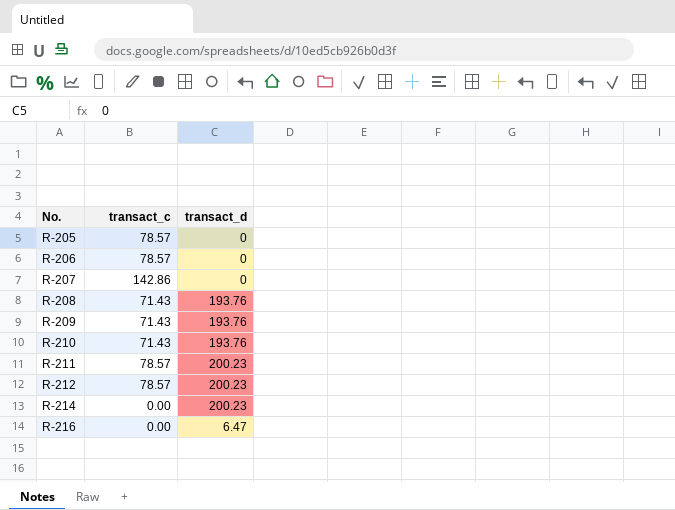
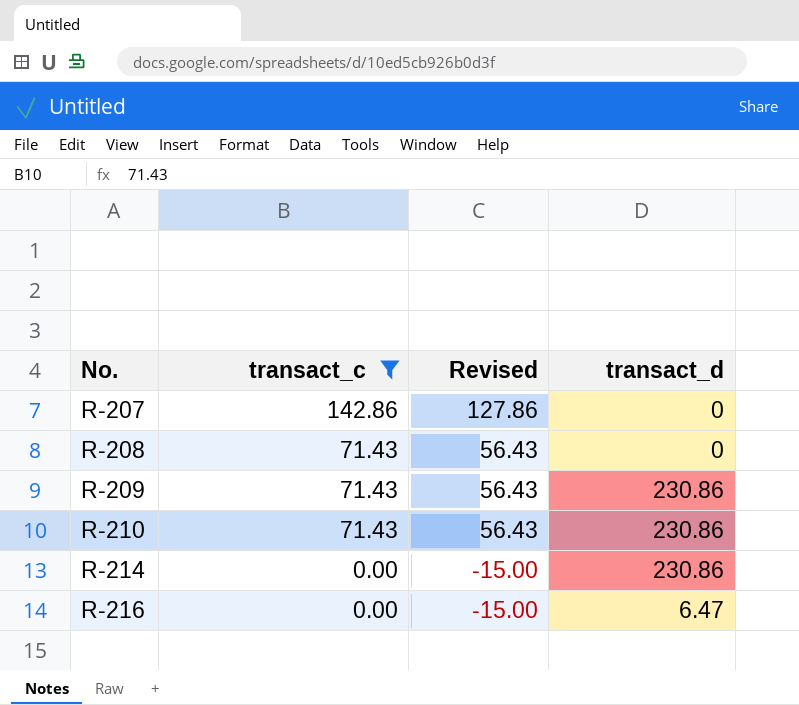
filter: none -> transact_c != 78.57
column Revised | formula: none -> [transact_c] - 15
R-208 | transact_d: 193.76 -> 0
R-209 | transact_d: 193.76 -> 230.86
R-210 | transact_d: 193.76 -> 230.86
R-214 | transact_d: 200.23 -> 230.86

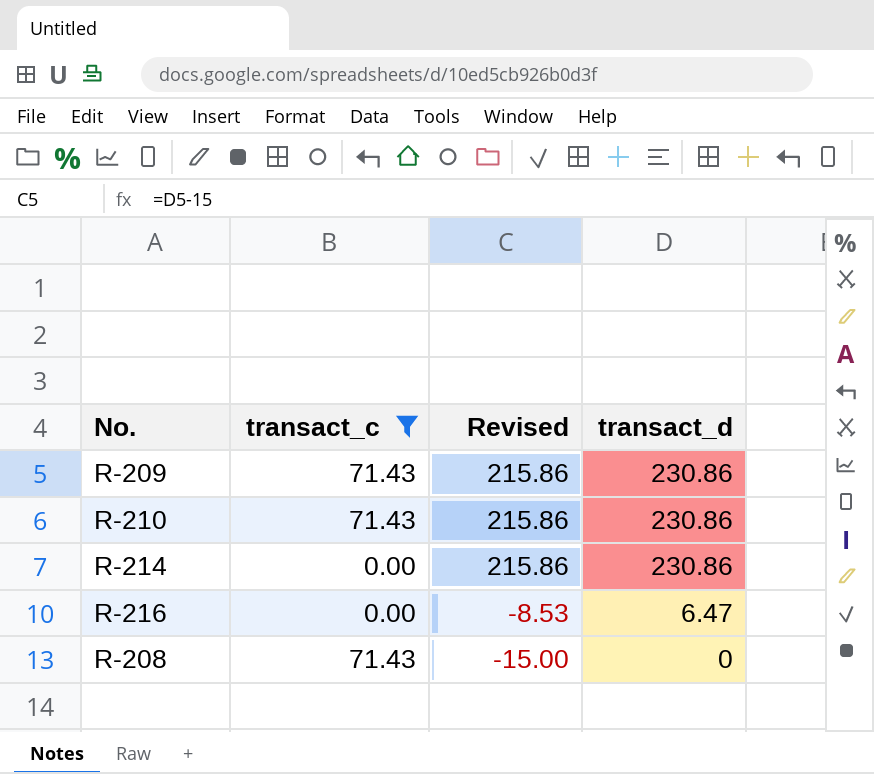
row order: No. ascending -> Revised descending
column Revised | formula: [transact_c] - 15 -> [transact_d] - 15
row R-207: 142.86 | 127.86 | 0 -> none

